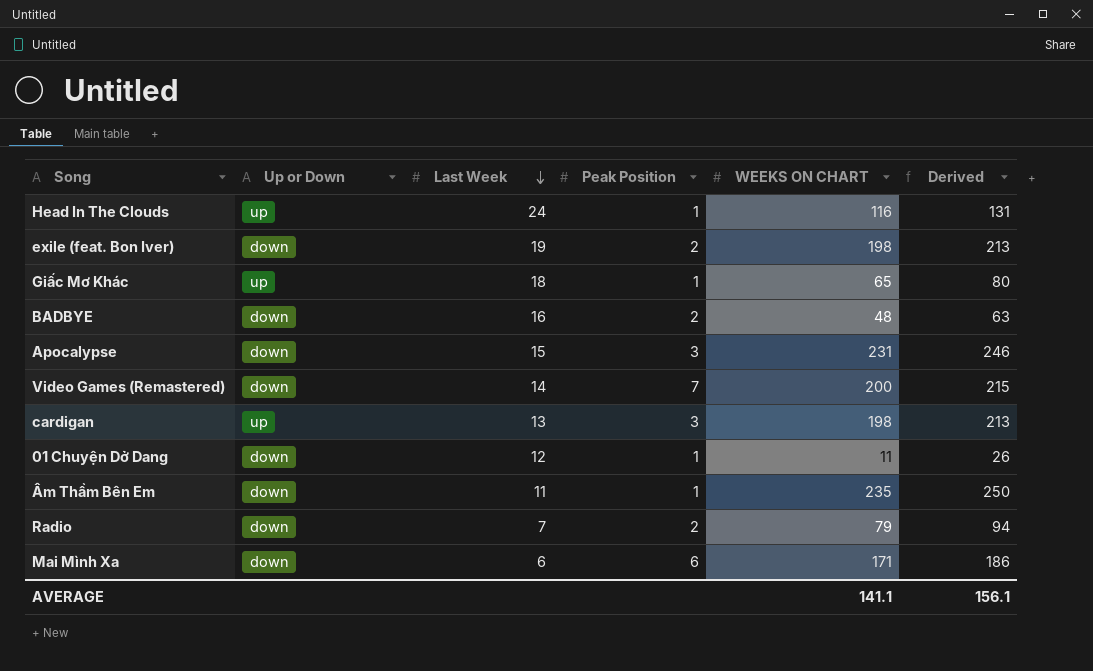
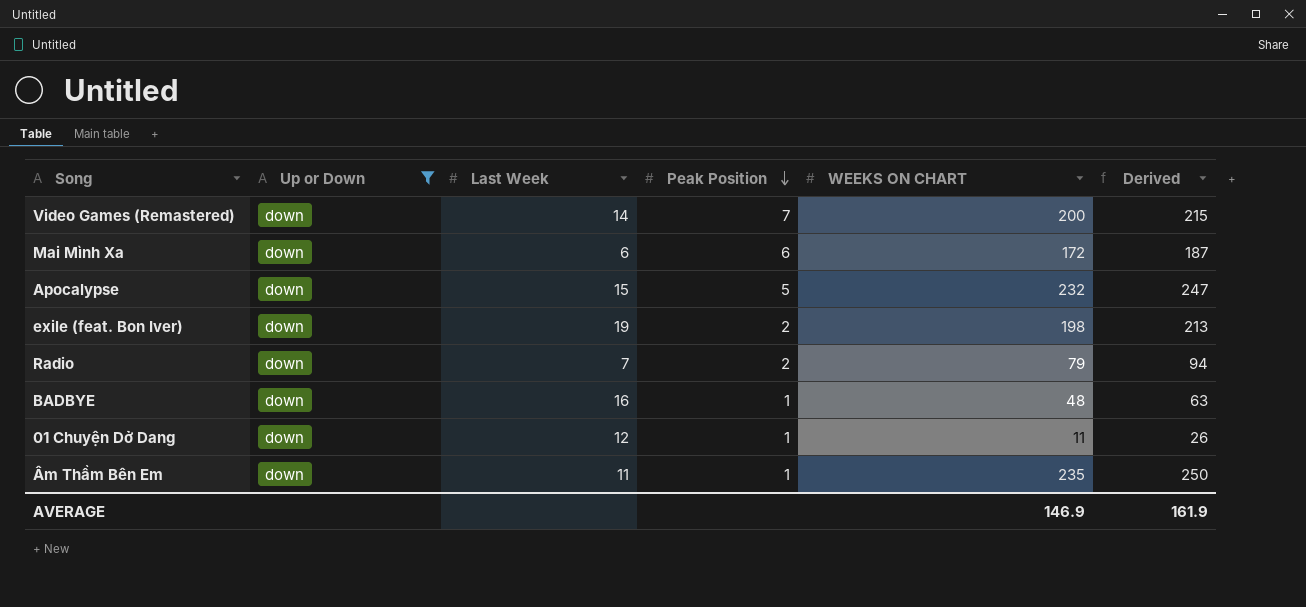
filter: none -> Up or Down = down
row order: Last Week descending -> Peak Position descending
Mai Mình Xa | WEEKS ON CHART: 171 -> 172
Mai Mình Xa | Derived: 186 -> 187
Apocalypse | Peak Position: 3 -> 5
Apocalypse | WEEKS ON CHART: 231 -> 232
Apocalypse | Derived: 246 -> 247
BADBYE | Peak Position: 2 -> 1
AVERAGE | WEEKS ON CHART: 141.1 -> 146.9
AVERAGE | Derived: 156.1 -> 161.9

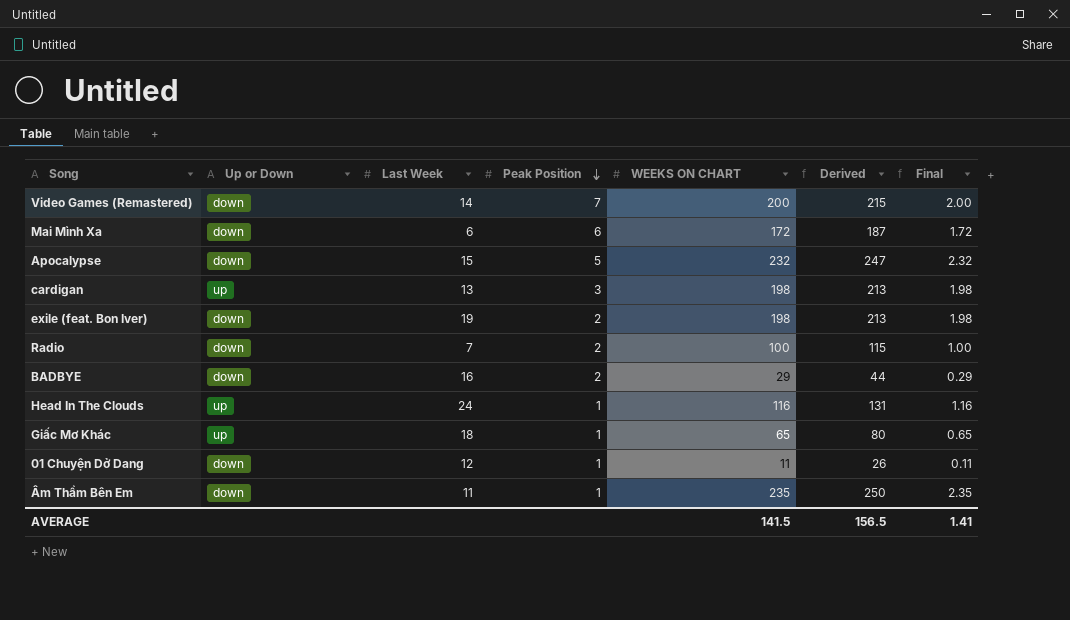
filter: Up or Down = down -> none
column Final | formula: none -> [WEEKS ON CHART] * 0.01
Radio | WEEKS ON CHART: 79 -> 100
Radio | Derived: 94 -> 115
BADBYE | Peak Position: 1 -> 2
BADBYE | WEEKS ON CHART: 48 -> 29
BADBYE | Derived: 63 -> 44
AVERAGE | WEEKS ON CHART: 146.9 -> 141.5
AVERAGE | Derived: 161.9 -> 156.5

